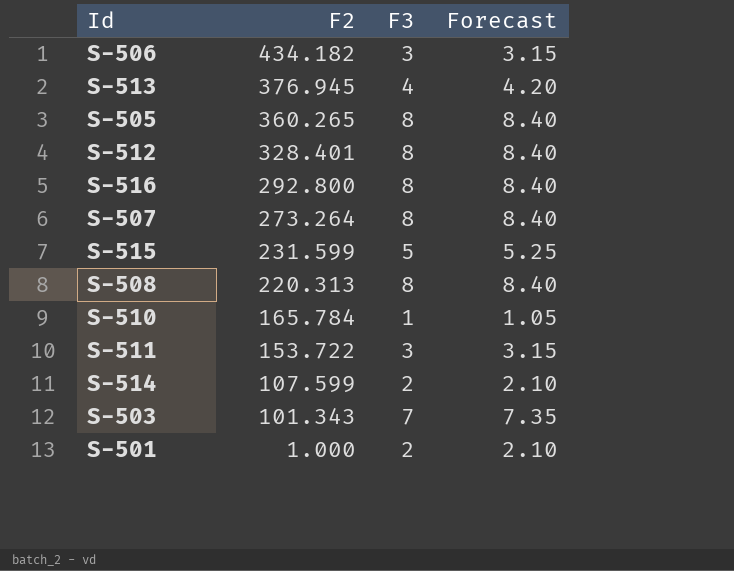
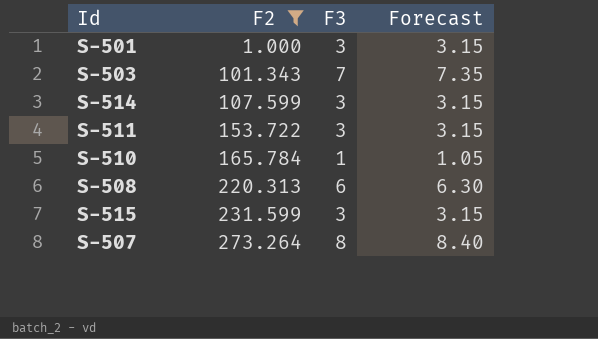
filter: none -> F2 <= 273.264
row order: F2 descending -> F2 ascending
S-501 | F3: 2 -> 3
S-501 | Forecast: 2.10 -> 3.15
S-514 | F3: 2 -> 3
S-514 | Forecast: 2.10 -> 3.15
S-508 | F3: 8 -> 6
S-508 | Forecast: 8.40 -> 6.30
S-515 | F3: 5 -> 3
S-515 | Forecast: 5.25 -> 3.15

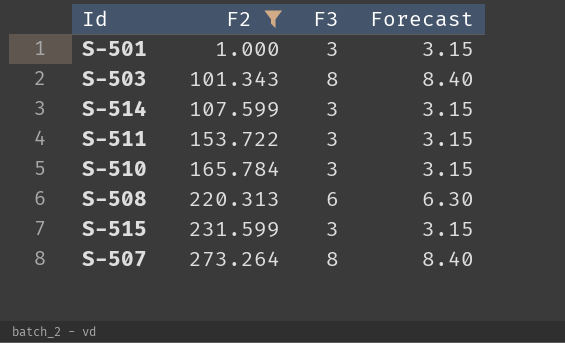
S-503 | F3: 7 -> 8
S-503 | Forecast: 7.35 -> 8.40
S-510 | F3: 1 -> 3
S-510 | Forecast: 1.05 -> 3.15

